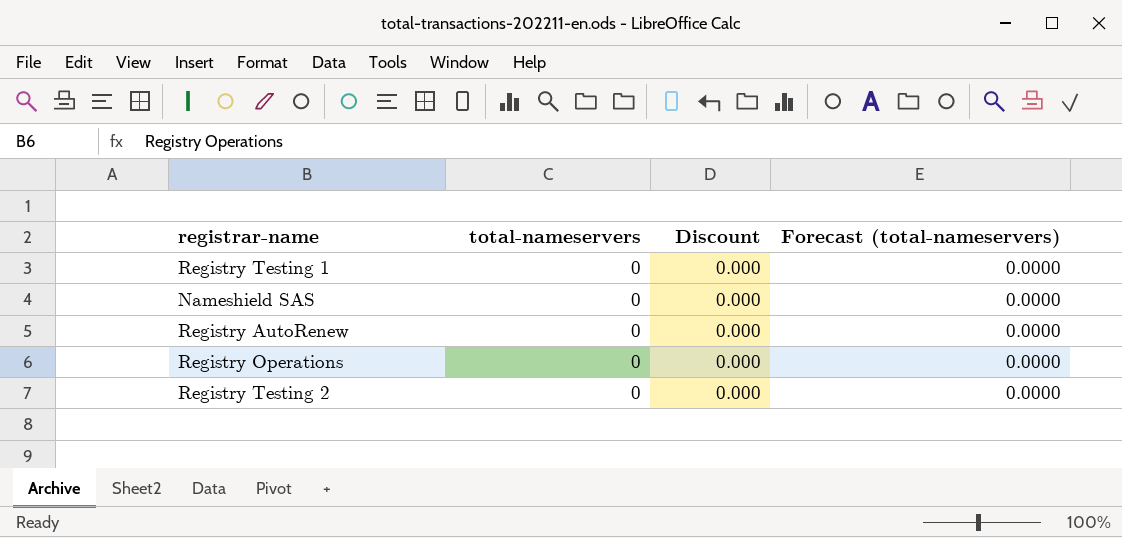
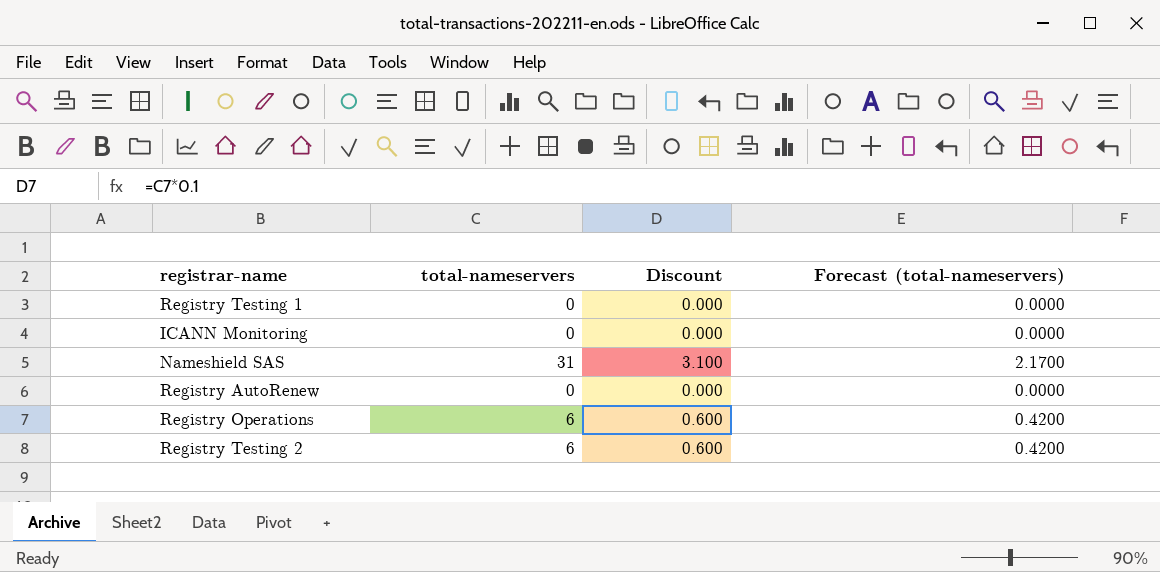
row ICANN Monitoring: none -> 0 | 0.000 | 0.0000
Nameshield SAS | total-nameservers: 0 -> 31
Nameshield SAS | Discount: 0.000 -> 3.100
Nameshield SAS | Forecast (total-nameservers): 0.0000 -> 2.1700
Registry Operations | total-nameservers: 0 -> 6
Registry Operations | Discount: 0.000 -> 0.600
Registry Operations | Forecast (total-nameservers): 0.0000 -> 0.4200
Registry Testing 2 | total-nameservers: 0 -> 6
Registry Testing 2 | Discount: 0.000 -> 0.600
Registry Testing 2 | Forecast (total-nameservers): 0.0000 -> 0.4200

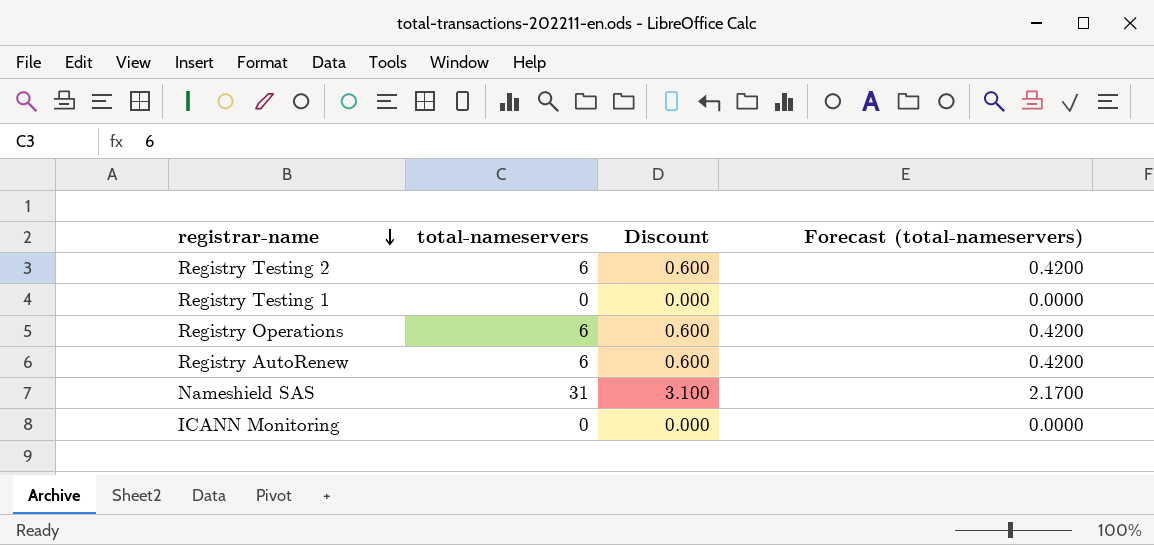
row order: none -> registrar-name descending
Registry AutoRenew | total-nameservers: 0 -> 6
Registry AutoRenew | Discount: 0.000 -> 0.600
Registry AutoRenew | Forecast (total-nameservers): 0.0000 -> 0.4200

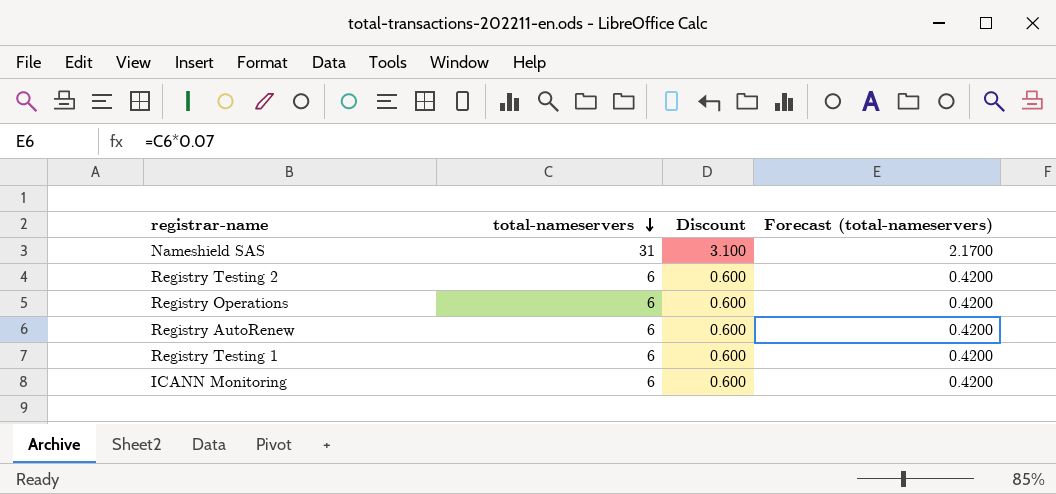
row order: registrar-name descending -> total-nameservers descending
Registry Testing 1 | total-nameservers: 0 -> 6
Registry Testing 1 | Discount: 0.000 -> 0.600
Registry Testing 1 | Forecast (total-nameservers): 0.0000 -> 0.4200
ICANN Monitoring | total-nameservers: 0 -> 6
ICANN Monitoring | Discount: 0.000 -> 0.600
ICANN Monitoring | Forecast (total-nameservers): 0.0000 -> 0.4200

